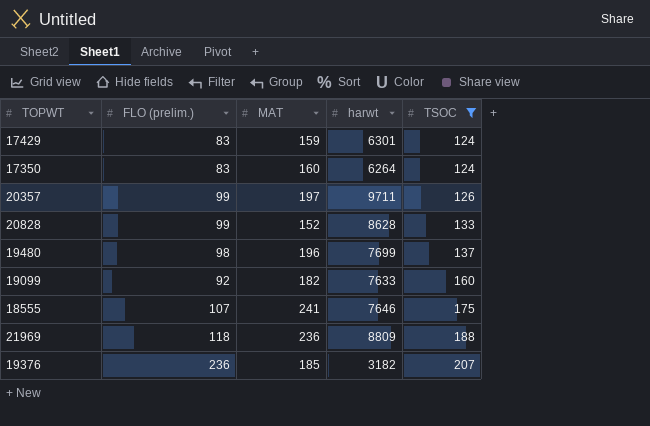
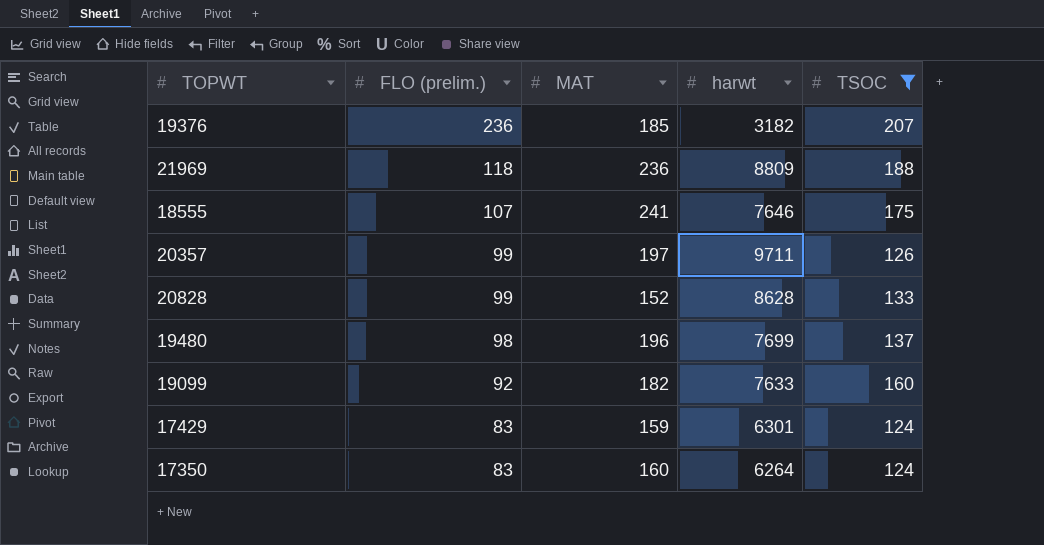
row order: TSOC ascending -> FLO (prelim.) descending

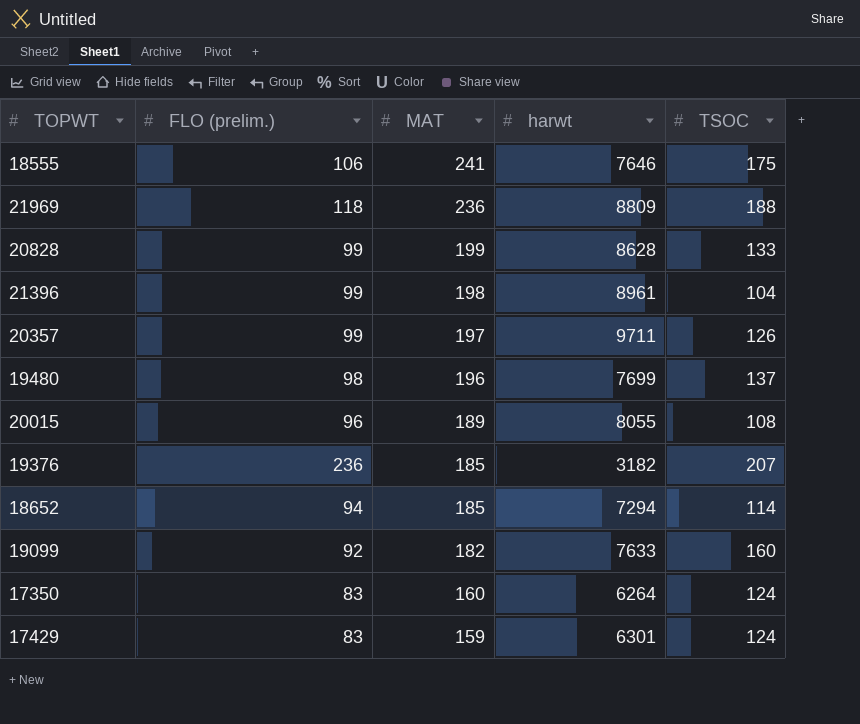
filter: TSOC >= 124 -> none
row order: FLO (prelim.) descending -> MAT descending
18555 | FLO (prelim.): 107 -> 106
20828 | MAT: 152 -> 199

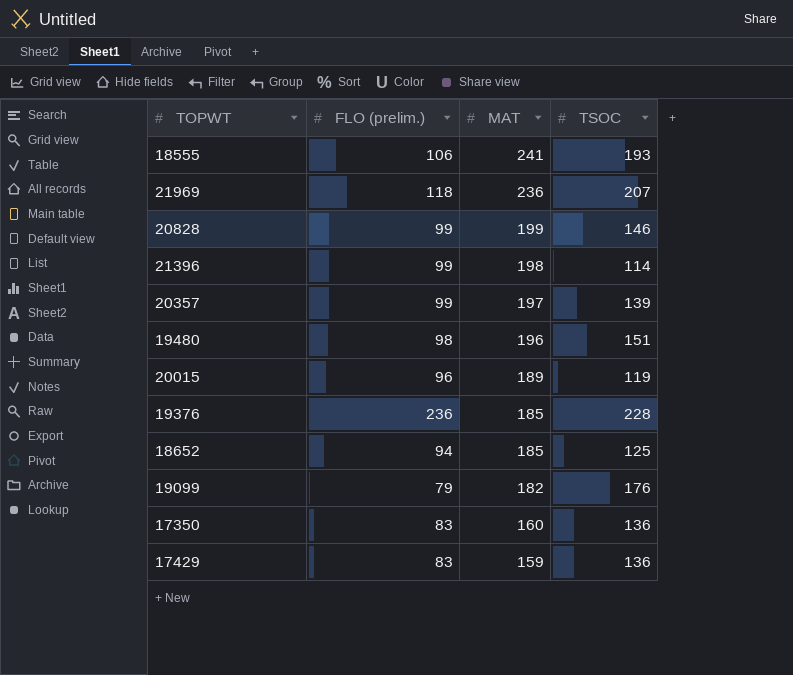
column harwt | position: 4 -> none
18555 | TSOC: 175 -> 193
21969 | TSOC: 188 -> 207
20828 | TSOC: 133 -> 146
21396 | TSOC: 104 -> 114
20357 | TSOC: 126 -> 139
19480 | TSOC: 137 -> 151
20015 | TSOC: 108 -> 119
19376 | TSOC: 207 -> 228
18652 | TSOC: 114 -> 125
19099 | FLO (prelim.): 92 -> 79
19099 | TSOC: 160 -> 176
17350 | TSOC: 124 -> 136
17429 | TSOC: 124 -> 136

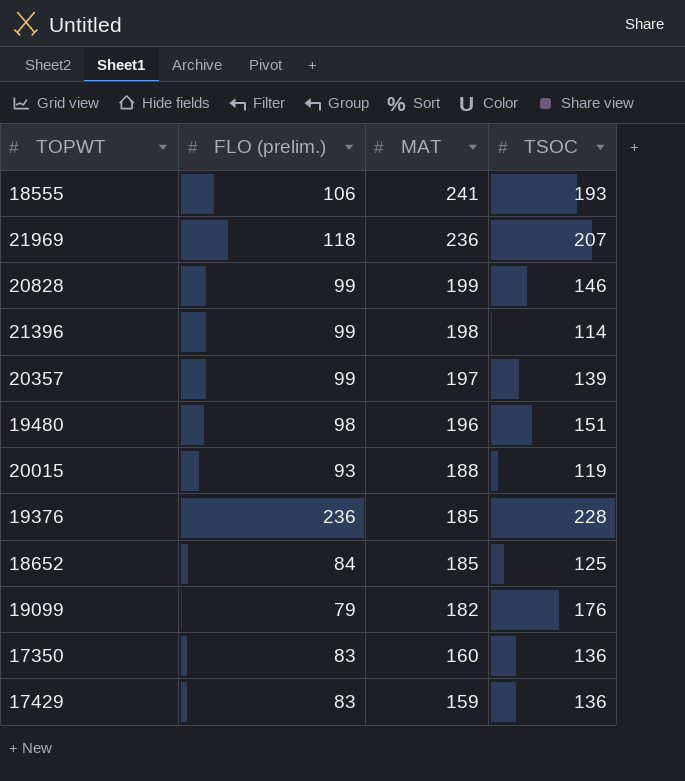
20015 | FLO (prelim.): 96 -> 93
20015 | MAT: 189 -> 188
18652 | FLO (prelim.): 94 -> 84

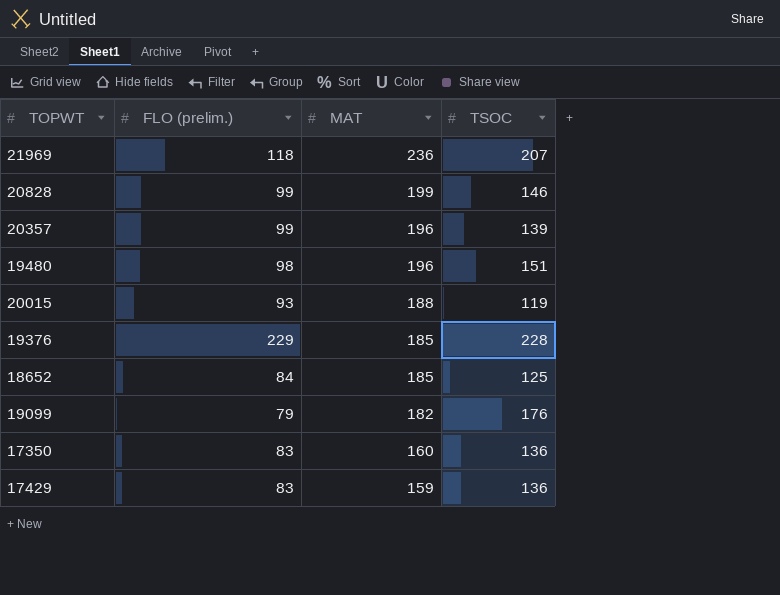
row 18555: 106 | 241 | 193 -> none
row 21396: 99 | 198 | 114 -> none
20357 | MAT: 197 -> 196
19376 | FLO (prelim.): 236 -> 229

